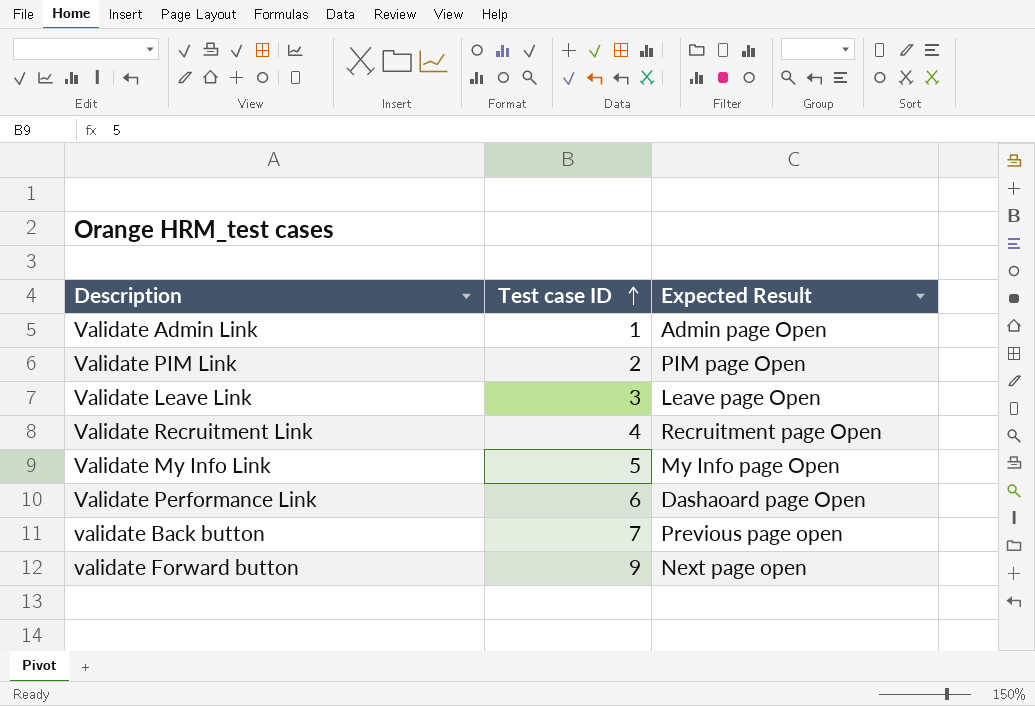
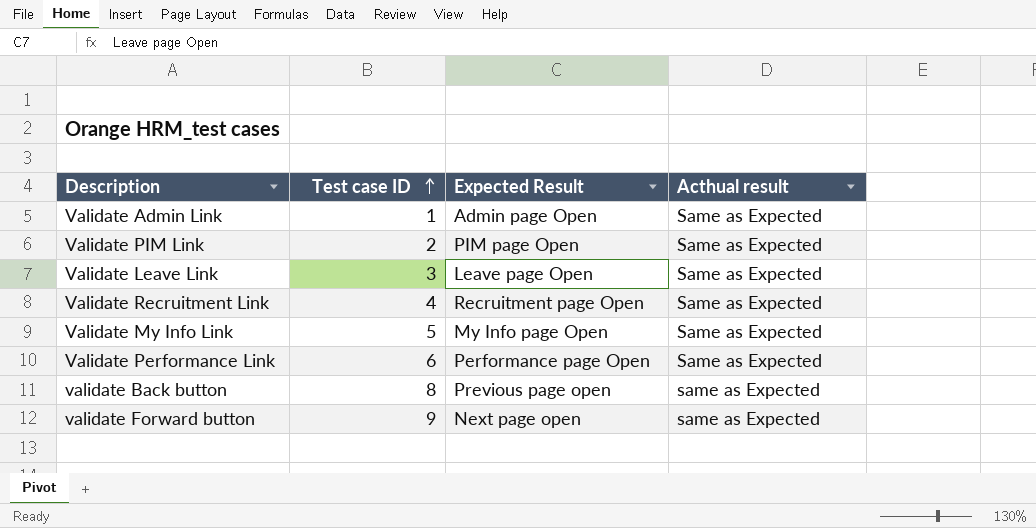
column Acthual result | position: none -> 4
Validate Performance Link | Expected Result: Dashaoard page Open -> Performance page Open
validate Back button | Test case ID: 7 -> 8

